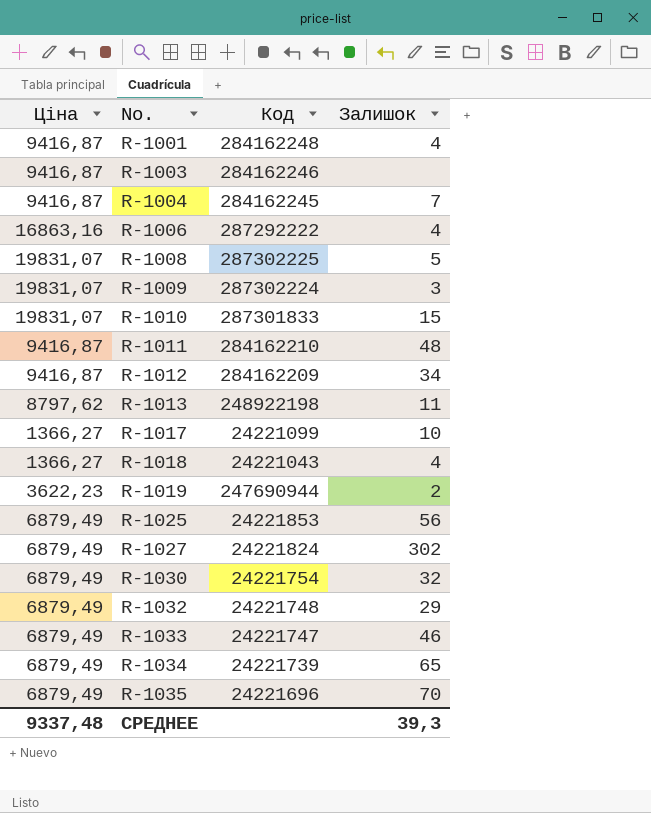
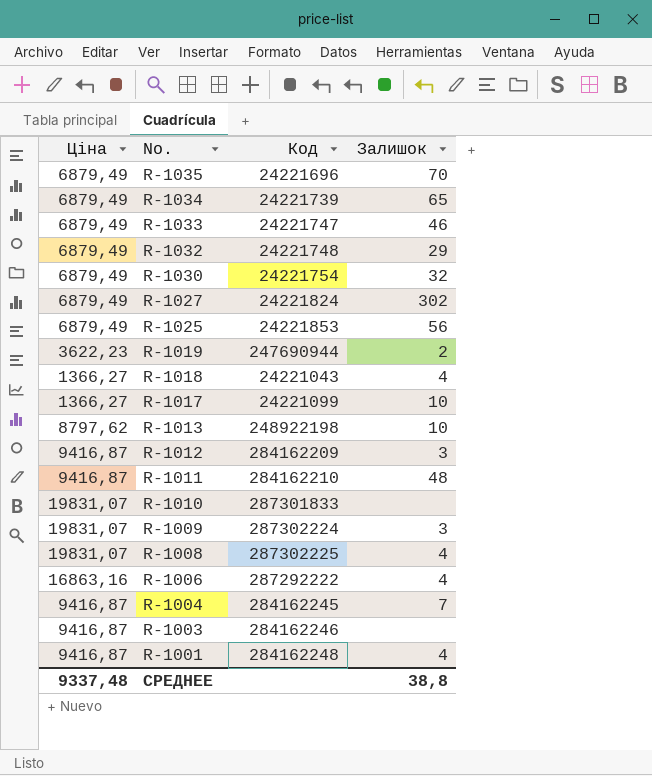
row order: No. ascending -> No. descending
R-1013 | Залишок: 11 -> 10
R-1012 | Залишок: 34 -> 3
R-1010 | Залишок: 15 -> none
R-1008 | Залишок: 5 -> 4
СРЕДНЕЕ | Залишок: 39,3 -> 38,8

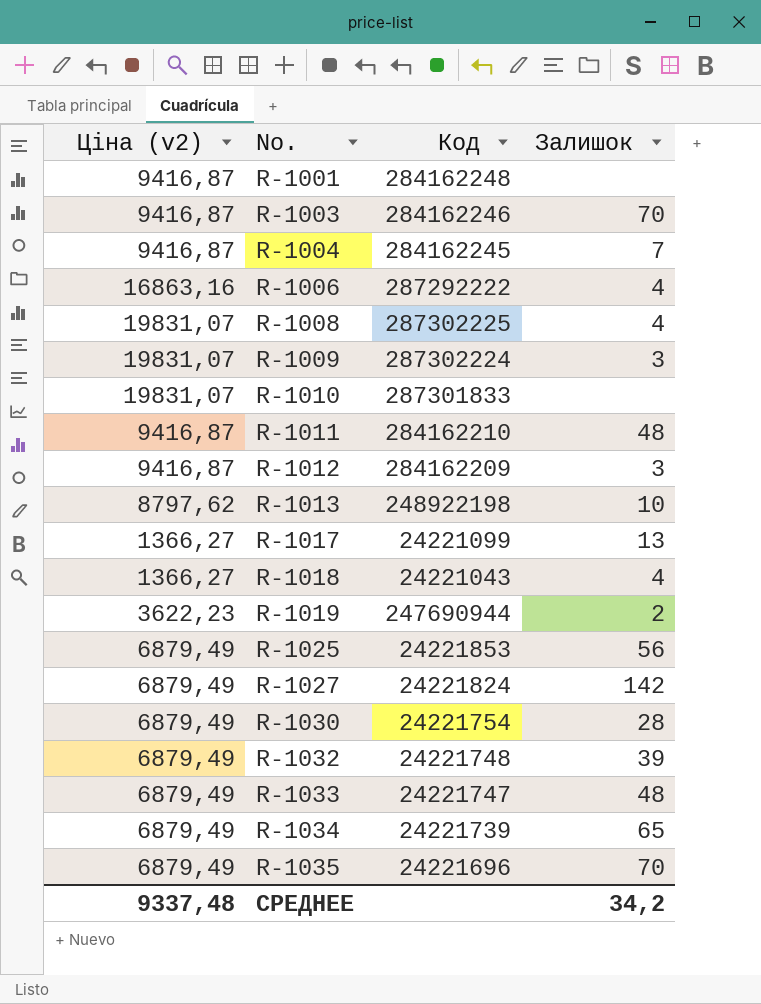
row order: No. descending -> No. ascending
column name: Ціна -> Ціна (v2)
R-1001 | Залишок: 4 -> none
R-1003 | Залишок: none -> 70
R-1017 | Залишок: 10 -> 13
R-1027 | Залишок: 302 -> 142
R-1030 | Залишок: 32 -> 28
R-1032 | Залишок: 29 -> 39
R-1033 | Залишок: 46 -> 48
СРЕДНЕЕ | Залишок: 38,8 -> 34,2

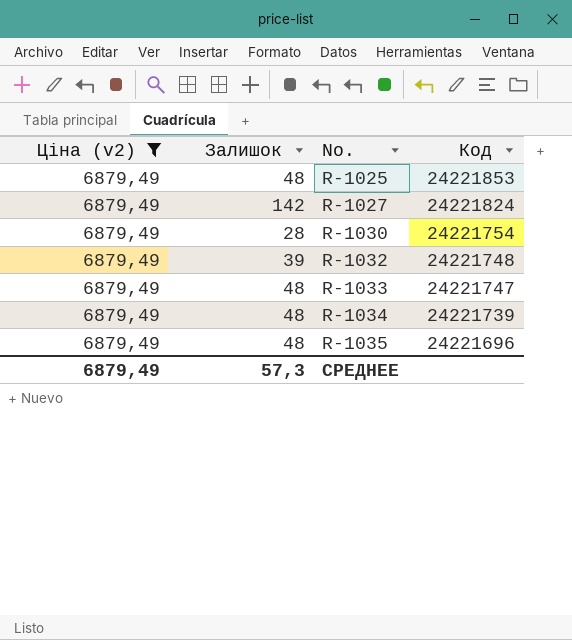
filter: none -> Ціна (v2) = 6879,49
column Залишок | position: 4 -> 2
R-1025 | Залишок: 56 -> 48
R-1034 | Залишок: 65 -> 48
R-1035 | Залишок: 70 -> 48
СРЕДНЕЕ | Ціна (v2): 9337,48 -> 6879,49
СРЕДНЕЕ | Залишок: 34,2 -> 57,3

